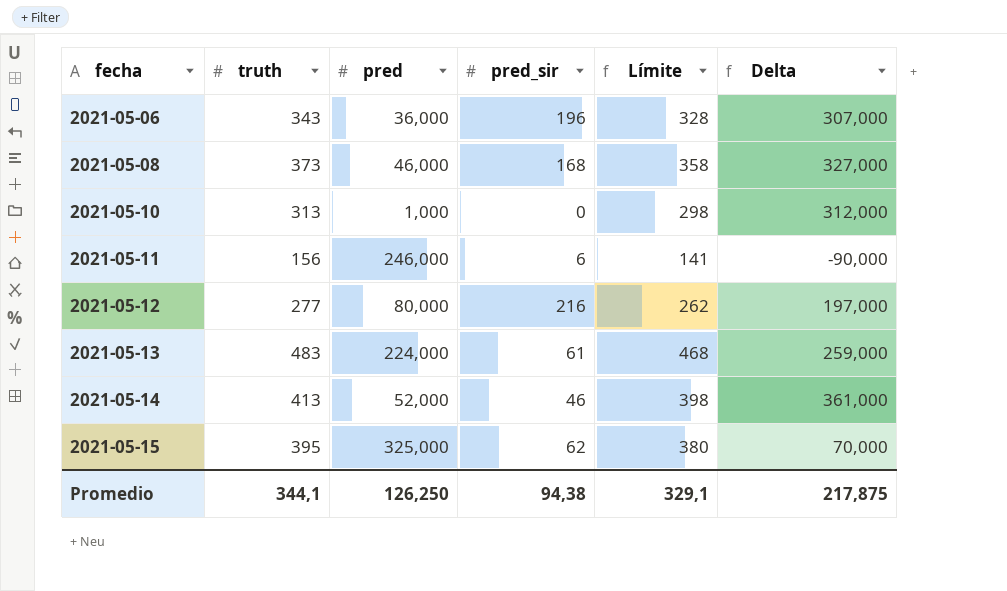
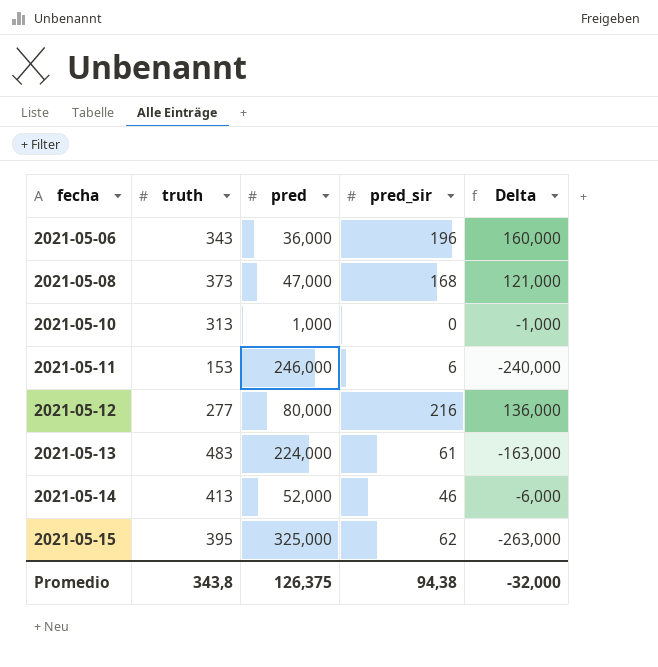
column Límite | formula: [truth] - 15 -> none
column Delta | formula: [truth] - [pred] -> [pred_sir] - [pred]
2021-05-08 | pred: 46,000 -> 47,000
2021-05-11 | truth: 156 -> 153
Promedio | truth: 344,1 -> 343,8
Promedio | pred: 126,250 -> 126,375
Promedio | Delta: 217,875 -> -32,000

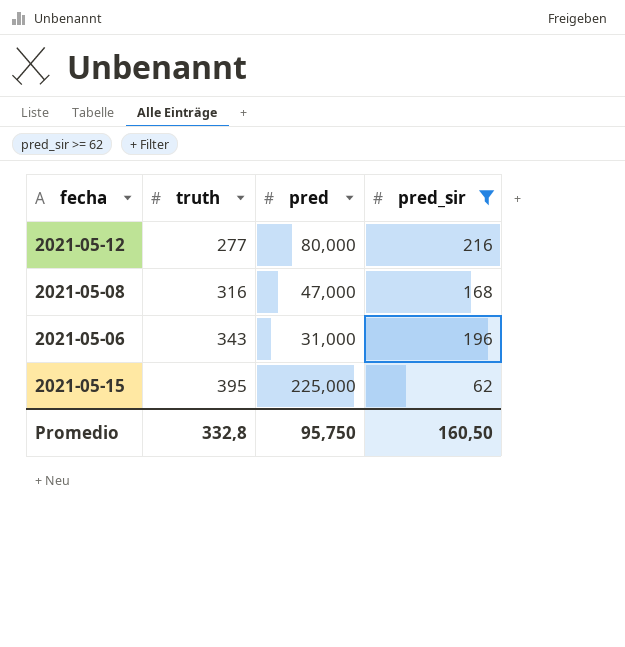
filter: none -> pred_sir >= 62
row order: fecha ascending -> truth ascending
column Delta | formula: [pred_sir] - [pred] -> none
2021-05-08 | truth: 373 -> 316
2021-05-06 | pred: 36,000 -> 31,000
2021-05-15 | pred: 325,000 -> 225,000
Promedio | truth: 343,8 -> 332,8
Promedio | pred: 126,375 -> 95,750
Promedio | pred_sir: 94,38 -> 160,50

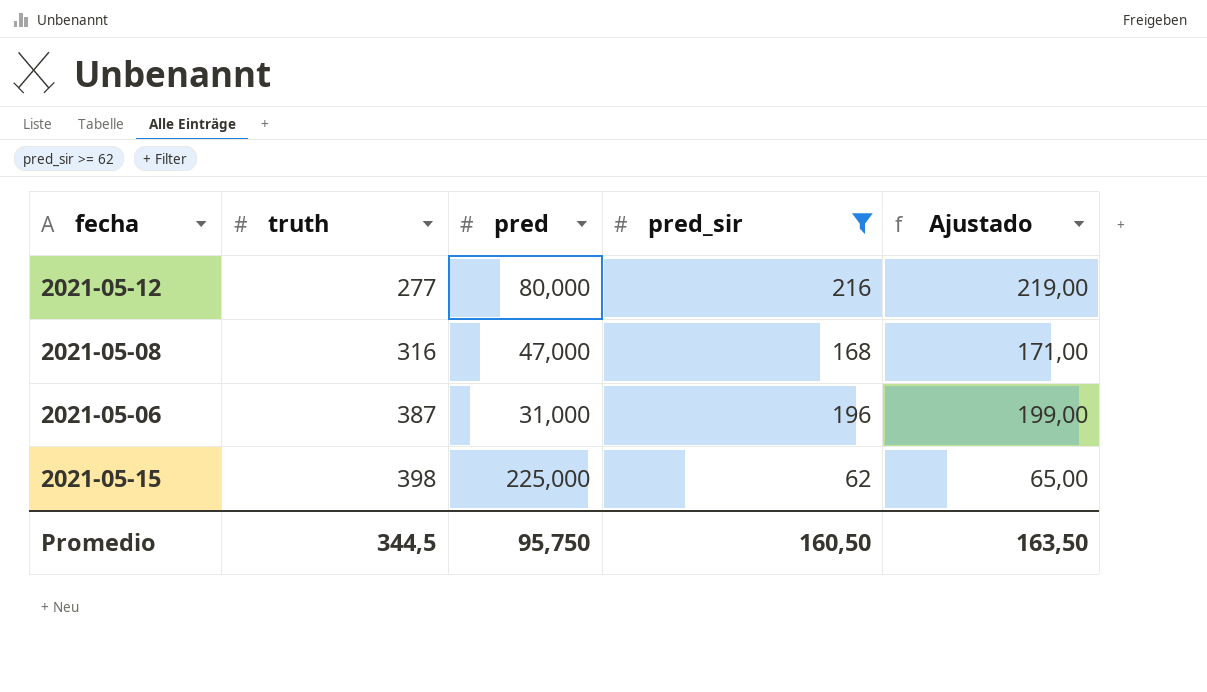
column Ajustado | formula: none -> [pred_sir] + 3
2021-05-06 | truth: 343 -> 387
2021-05-15 | truth: 395 -> 398
Promedio | truth: 332,8 -> 344,5

